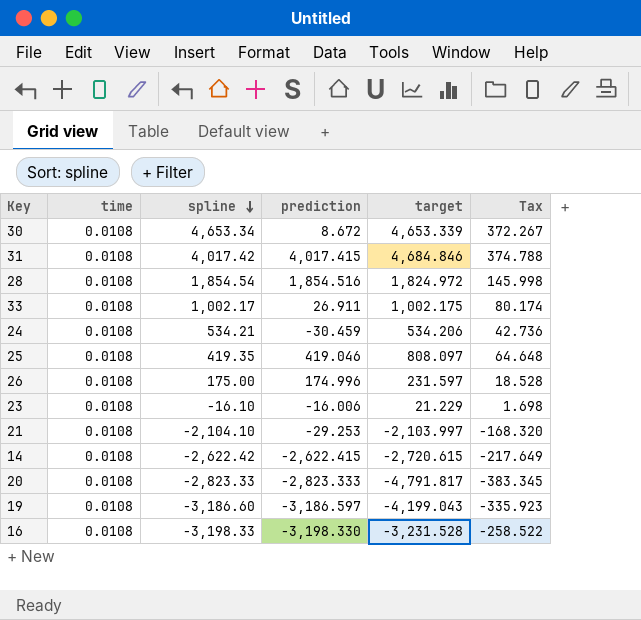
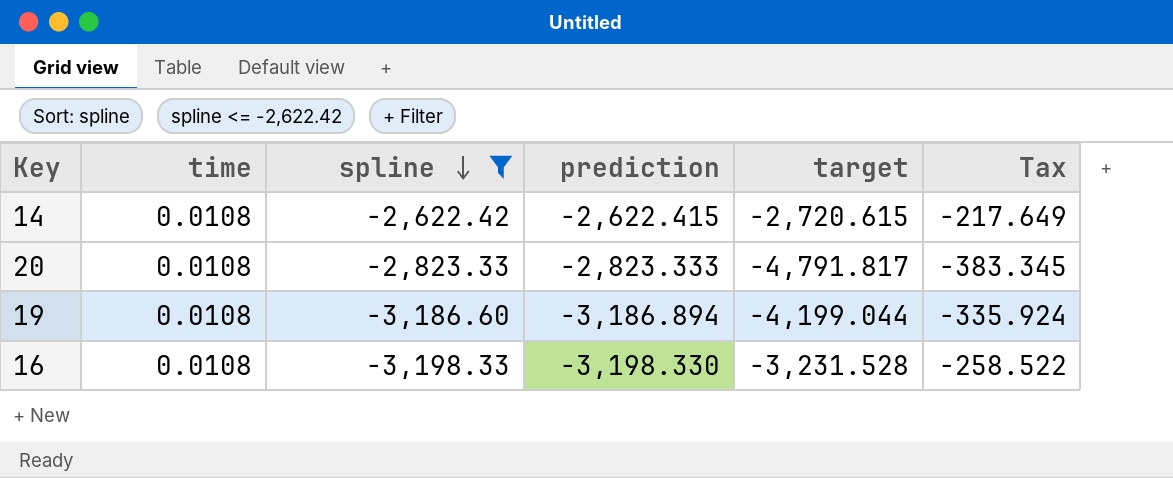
filter: none -> spline <= -2,622.42
19 | prediction: -3,186.597 -> -3,186.894
19 | target: -4,199.043 -> -4,199.044
19 | Tax: -335.923 -> -335.924

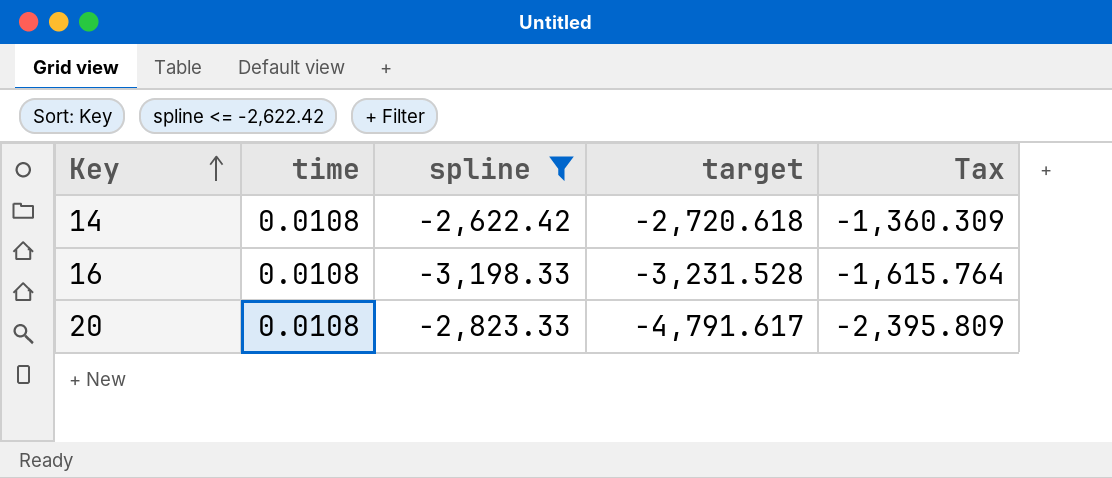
row order: spline descending -> Key ascending
column prediction | position: 4 -> none
column Tax | formula: [target] * 0.08 -> [target] * 0.5
row 19: 0.0108 | -3,186.60 | -3,186.894 | -4,199.044 | -335.924 -> none
14 | target: -2,720.615 -> -2,720.618
20 | target: -4,791.817 -> -4,791.617

